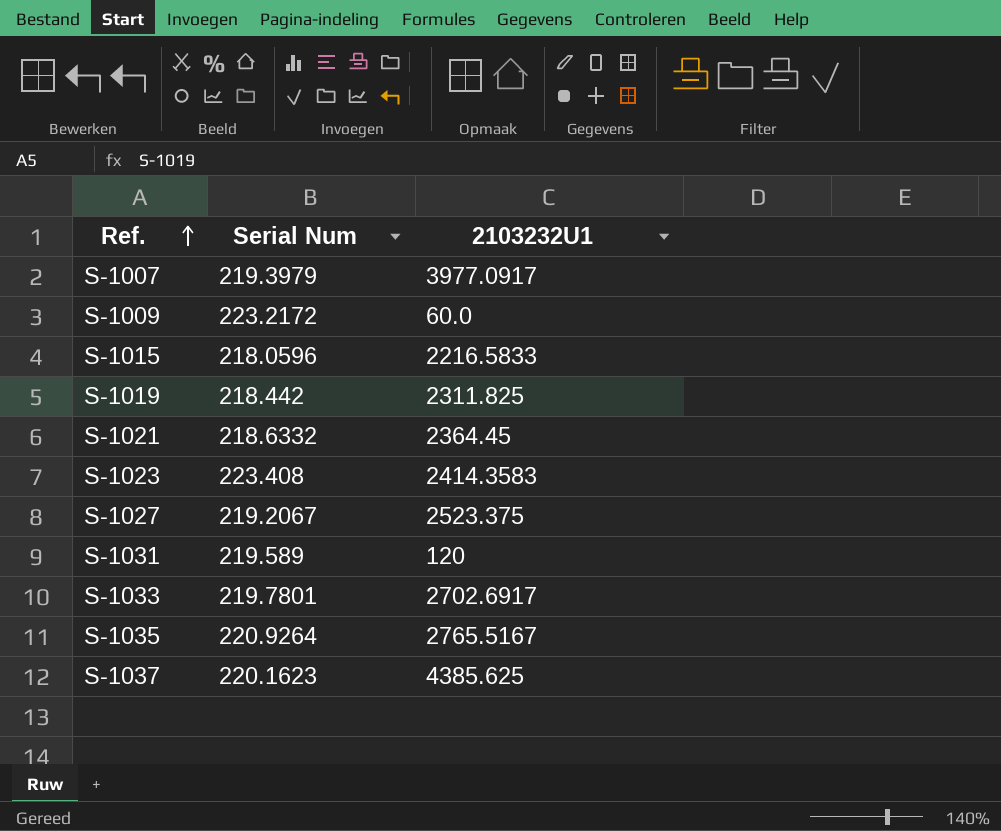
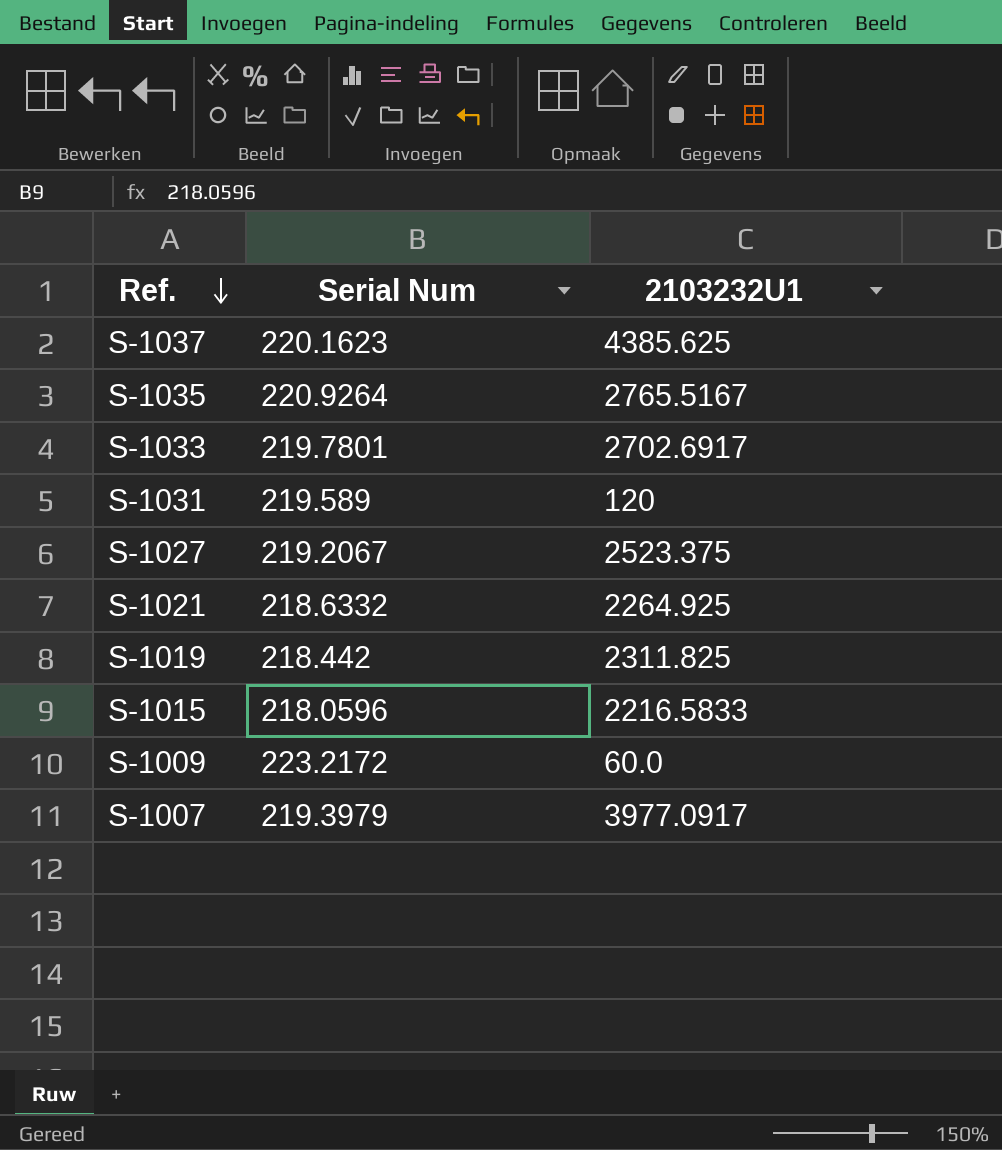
row order: Ref. ascending -> Ref. descending
row S-1023: 223.408 | 2414.3583 -> none
S-1021 | 2103232U1: 2364.45 -> 2264.925

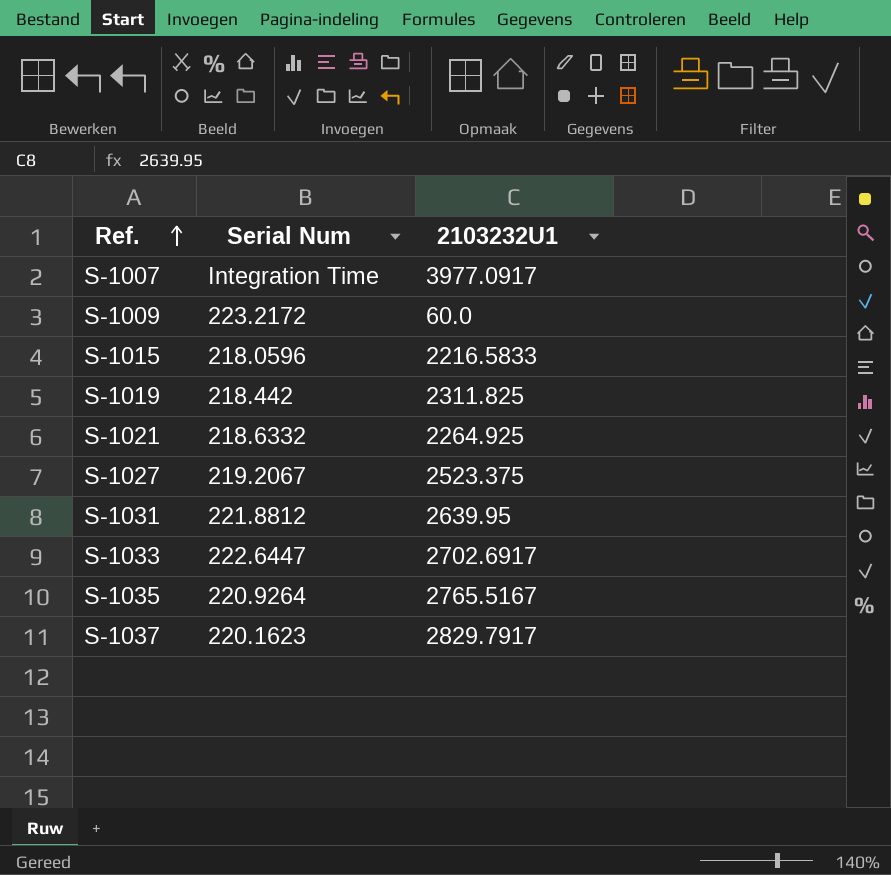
row order: Ref. descending -> Ref. ascending
S-1007 | Serial Num: 219.3979 -> Integration Time
S-1031 | Serial Num: 219.589 -> 221.8812
S-1031 | 2103232U1: 120 -> 2639.95
S-1033 | Serial Num: 219.7801 -> 222.6447
S-1037 | 2103232U1: 4385.625 -> 2829.7917

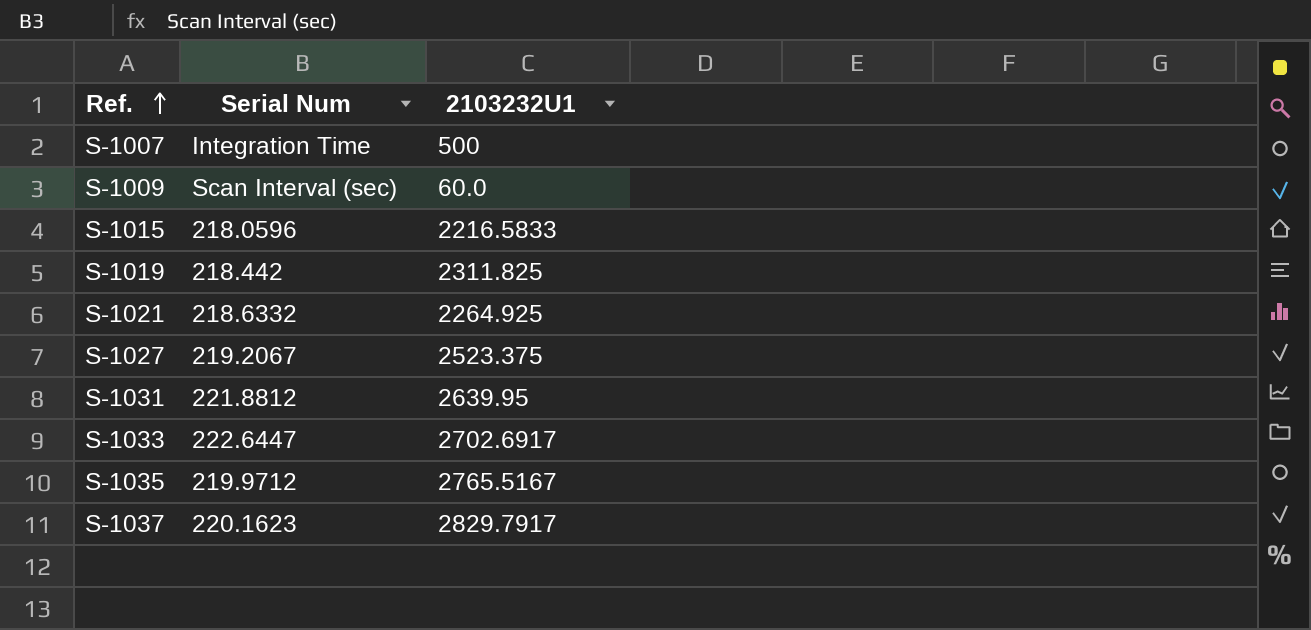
S-1007 | 2103232U1: 3977.0917 -> 500
S-1009 | Serial Num: 223.2172 -> Scan Interval (sec)
S-1035 | Serial Num: 220.9264 -> 219.9712

